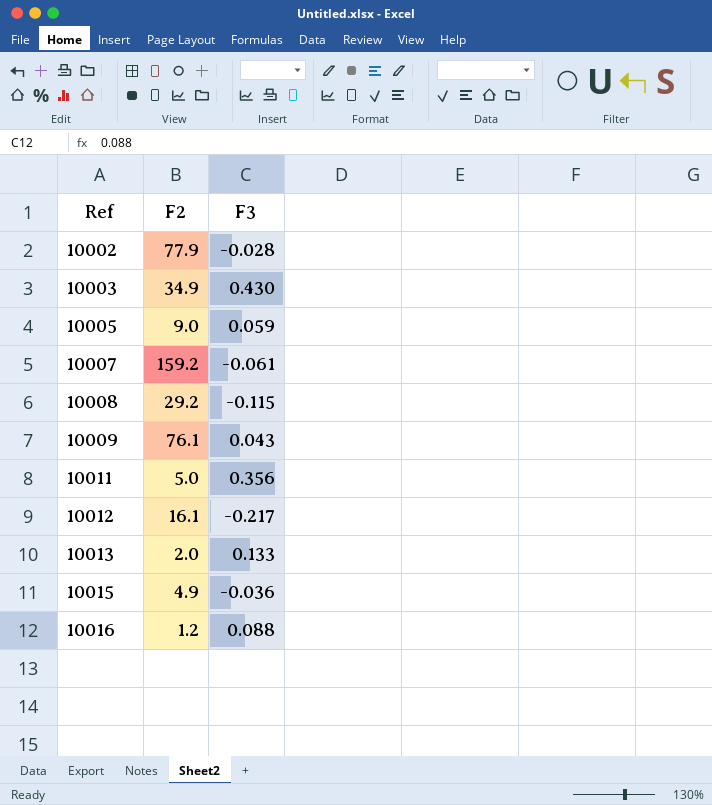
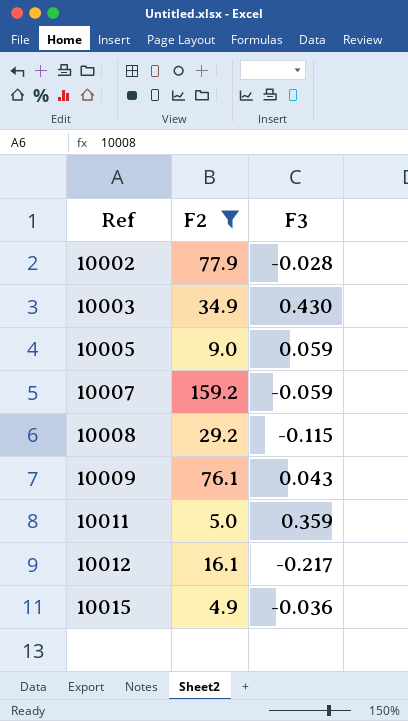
filter: none -> F2 >= 4.9
10007 | F3: -0.061 -> -0.059
10011 | F3: 0.356 -> 0.359

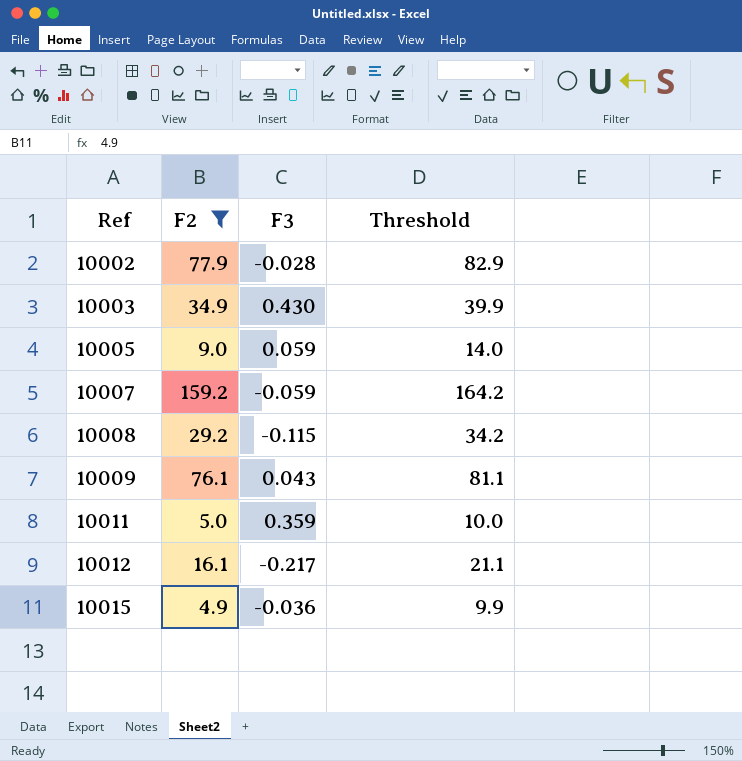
column Threshold | formula: none -> [F2] + 5

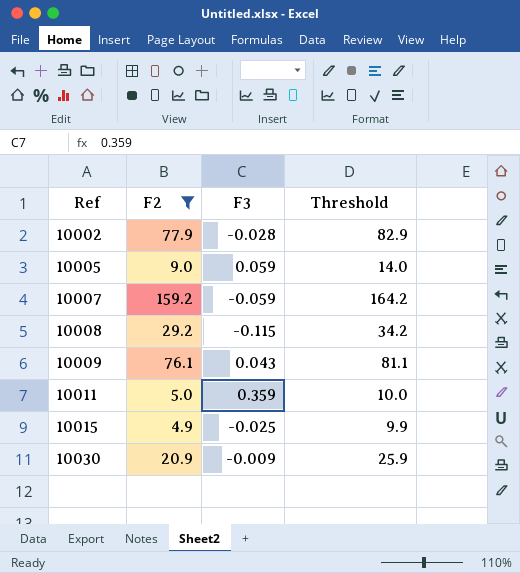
row 10003: 34.9 | 0.430 | 39.9 -> none
row 10012: 16.1 | -0.217 | 21.1 -> none
10015 | F3: -0.036 -> -0.025
row 10030: none -> 20.9 | -0.009 | 25.9

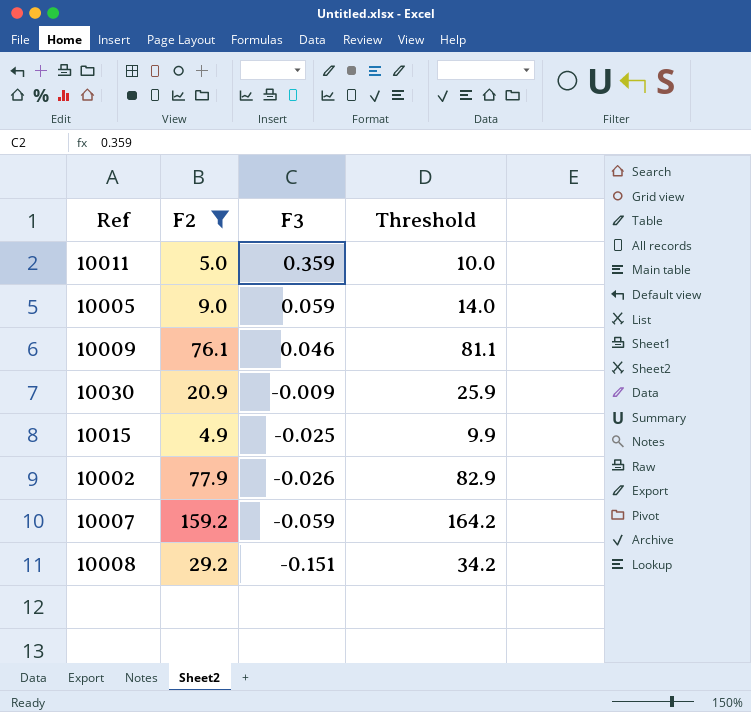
row order: Ref ascending -> F3 descending
10009 | F3: 0.043 -> 0.046
10002 | F3: -0.028 -> -0.026
10008 | F3: -0.115 -> -0.151

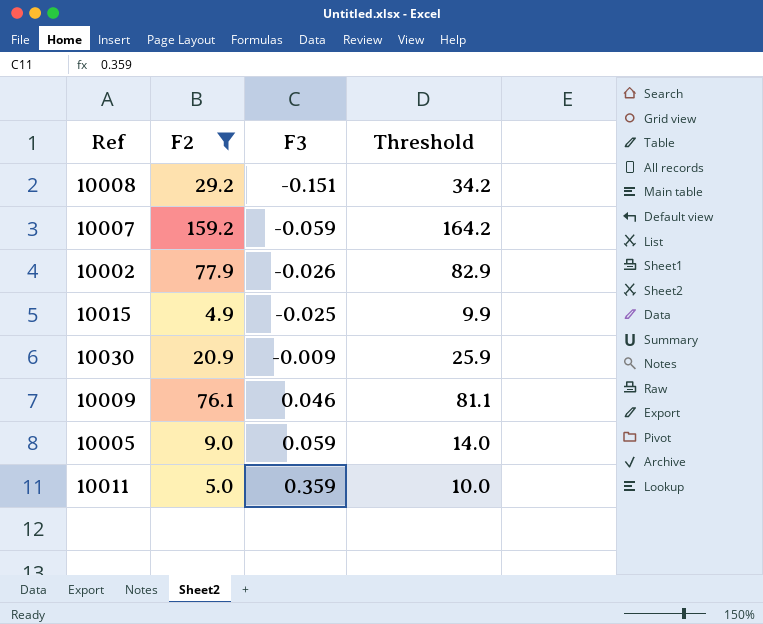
row order: F3 descending -> F3 ascending

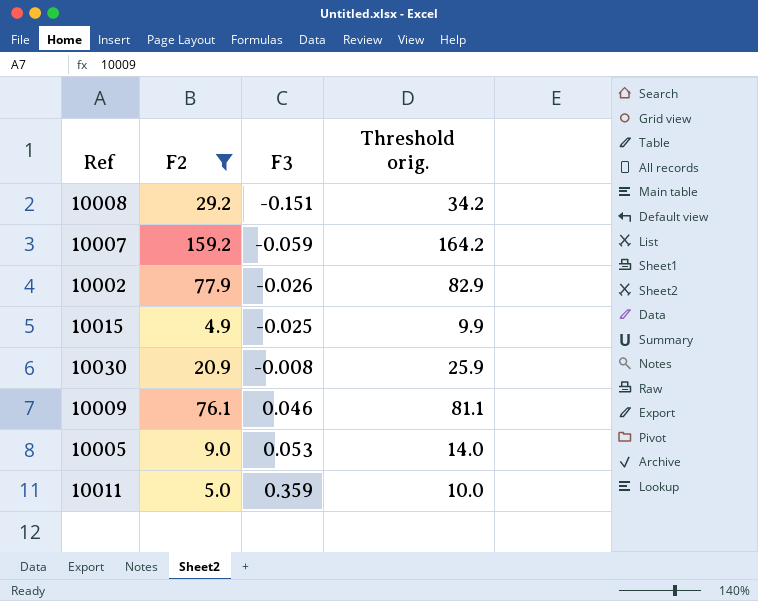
column name: Threshold -> Threshold orig.
10030 | F3: -0.009 -> -0.008
10005 | F3: 0.059 -> 0.053

